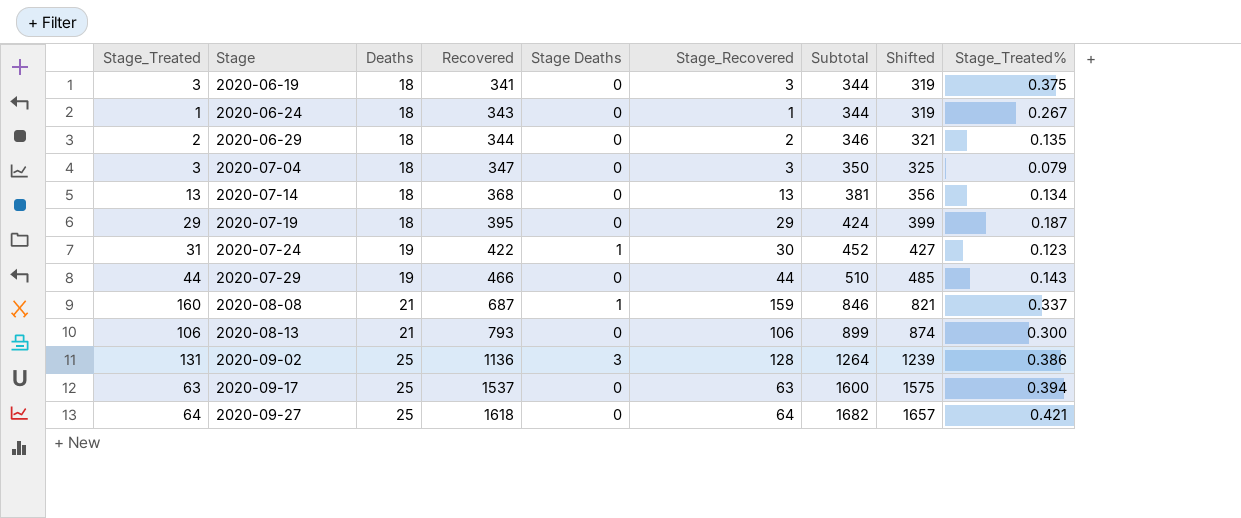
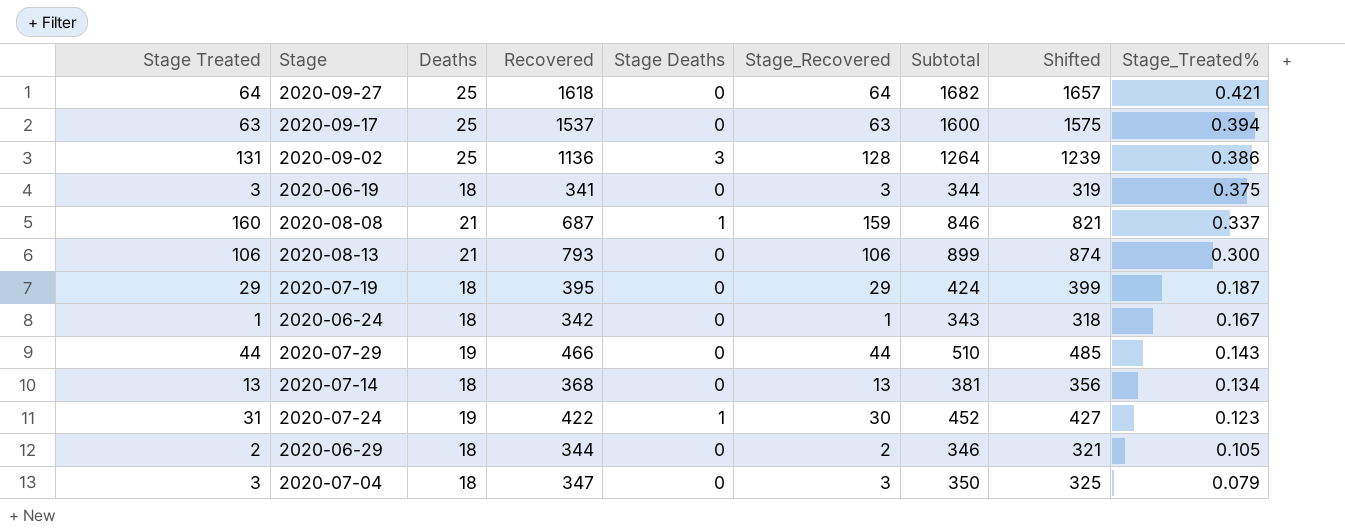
row order: Stage ascending -> Stage_Treated% descending
column name: Stage_Treated -> Stage Treated
2020-06-24 | Recovered: 343 -> 342
2020-06-24 | Subtotal: 344 -> 343
2020-06-24 | Shifted: 319 -> 318
2020-06-24 | Stage_Treated%: 0.267 -> 0.167
2020-06-29 | Stage_Treated%: 0.135 -> 0.105

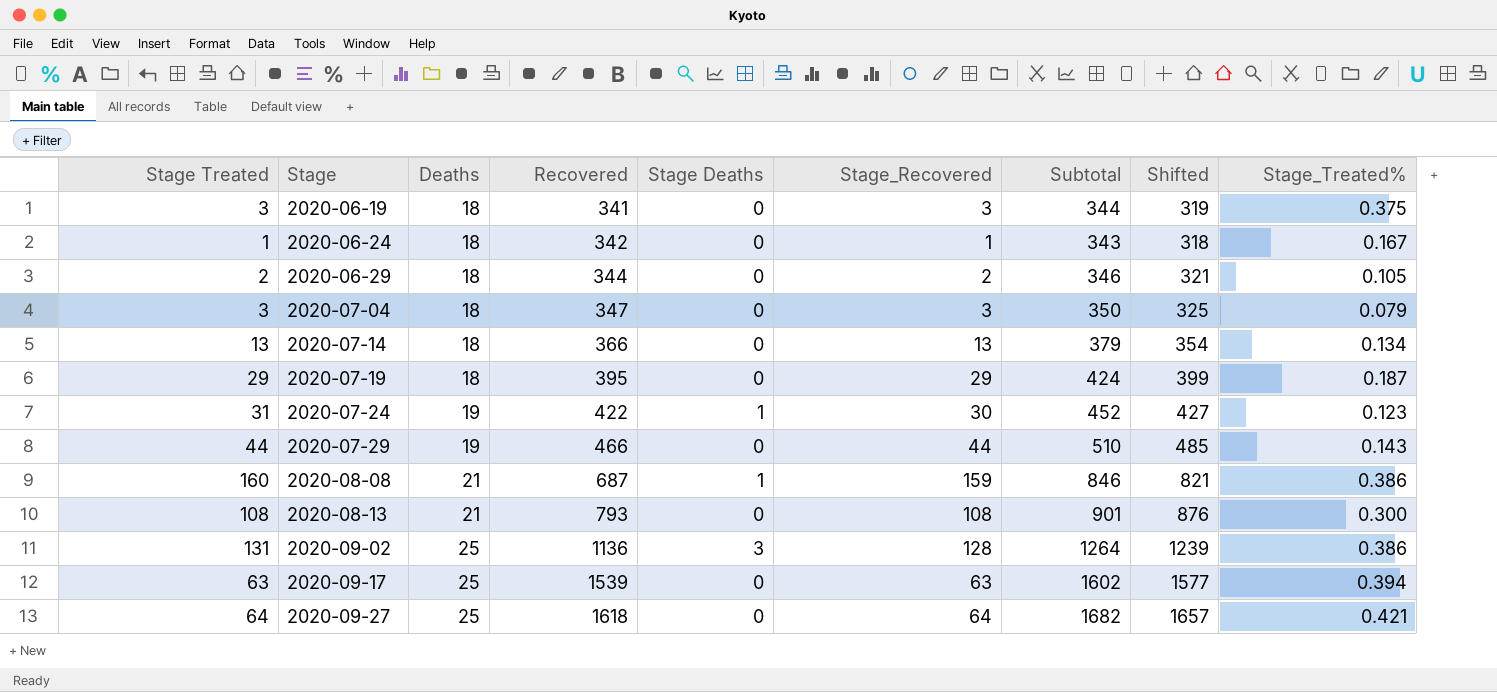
row order: Stage_Treated% descending -> Stage ascending
2020-07-14 | Recovered: 368 -> 366
2020-07-14 | Subtotal: 381 -> 379
2020-07-14 | Shifted: 356 -> 354
2020-08-08 | Stage_Treated%: 0.337 -> 0.386
2020-08-13 | Stage Treated: 106 -> 108
2020-08-13 | Stage_Recovered: 106 -> 108
2020-08-13 | Subtotal: 899 -> 901
2020-08-13 | Shifted: 874 -> 876
2020-09-17 | Recovered: 1537 -> 1539
2020-09-17 | Subtotal: 1600 -> 1602
2020-09-17 | Shifted: 1575 -> 1577

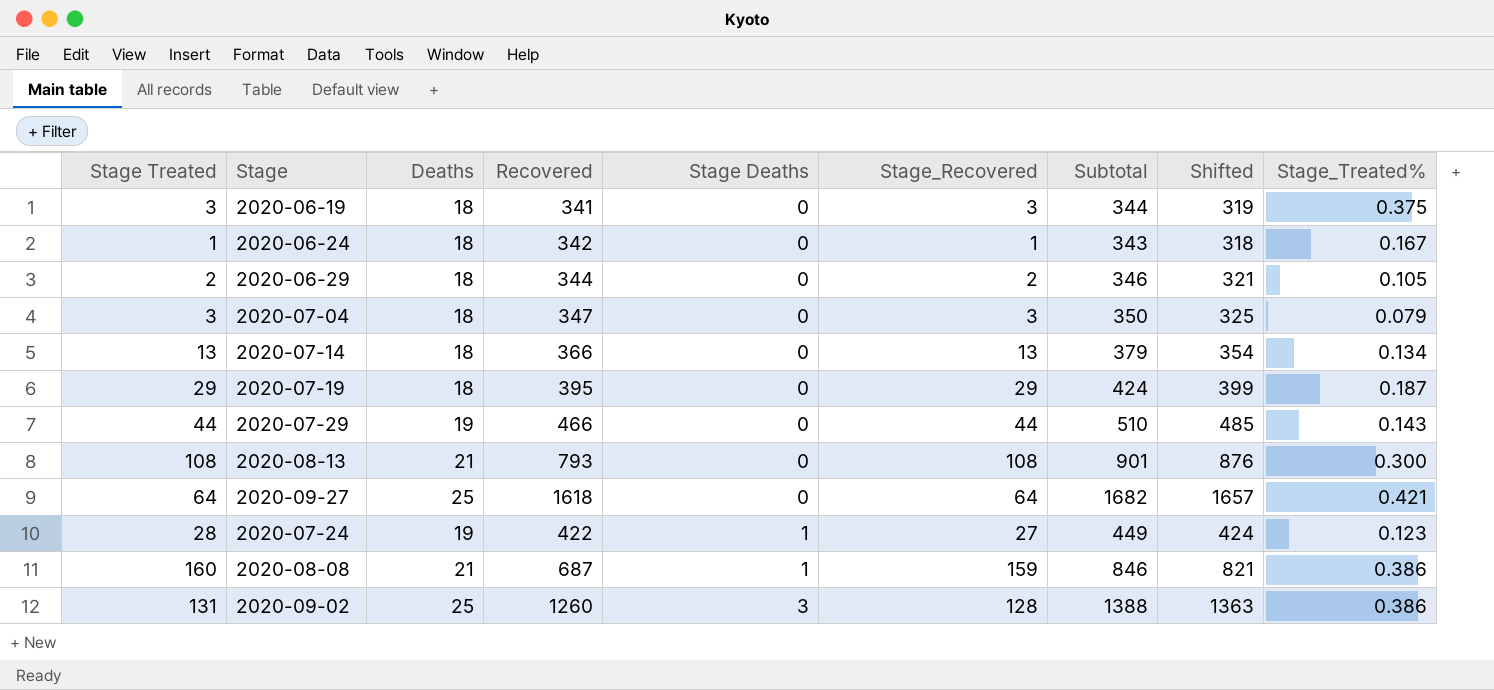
row order: Stage ascending -> Stage Deaths ascending
row 2020-09-17: 63 | 25 | 1539 | 0 | 63 | 1602 | 1577 | 0.394 -> none
2020-07-24 | Stage Treated: 31 -> 28
2020-07-24 | Stage_Recovered: 30 -> 27
2020-07-24 | Subtotal: 452 -> 449
2020-07-24 | Shifted: 427 -> 424
2020-09-02 | Recovered: 1136 -> 1260
2020-09-02 | Subtotal: 1264 -> 1388
2020-09-02 | Shifted: 1239 -> 1363

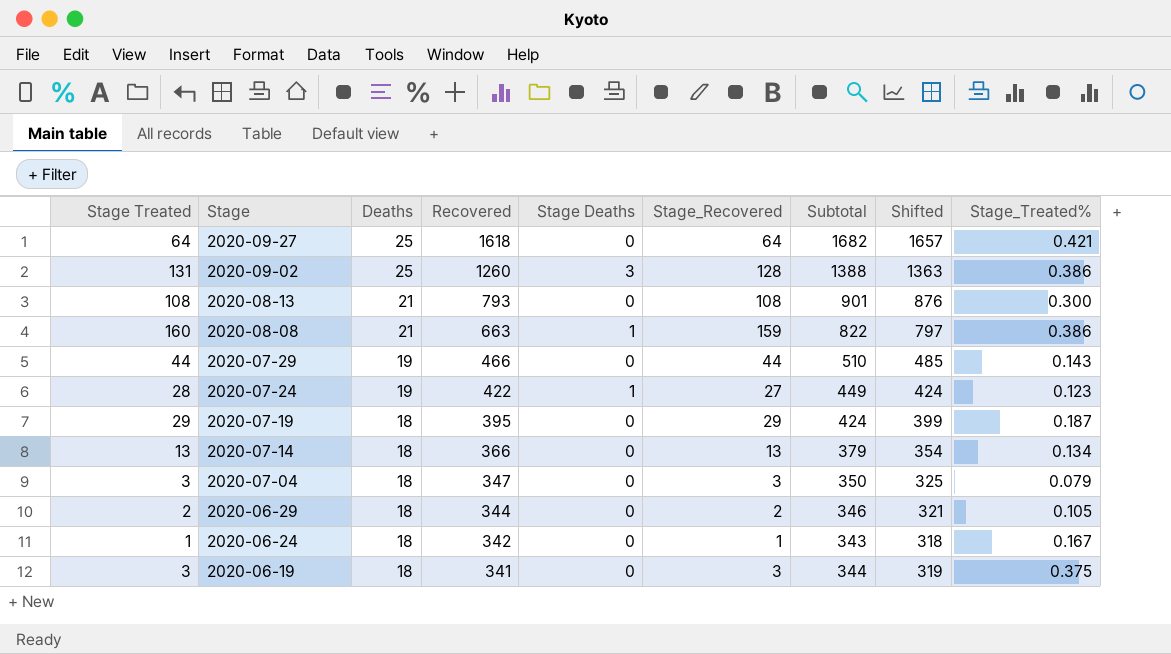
row order: Stage Deaths ascending -> Stage descending
2020-08-08 | Recovered: 687 -> 663
2020-08-08 | Subtotal: 846 -> 822
2020-08-08 | Shifted: 821 -> 797

